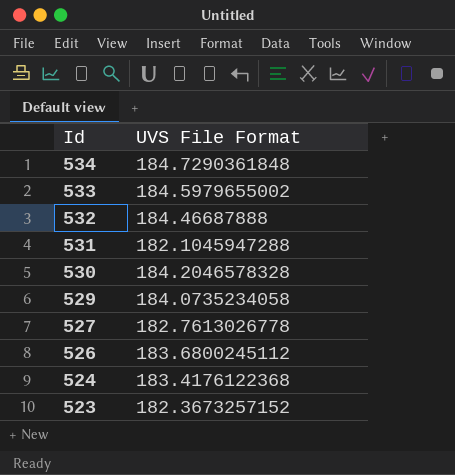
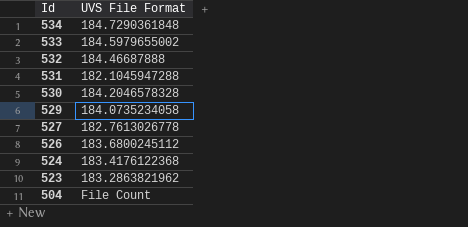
523 | UVS File Format: 182.3673257152 -> 183.2863821962
row 504: none -> File Count

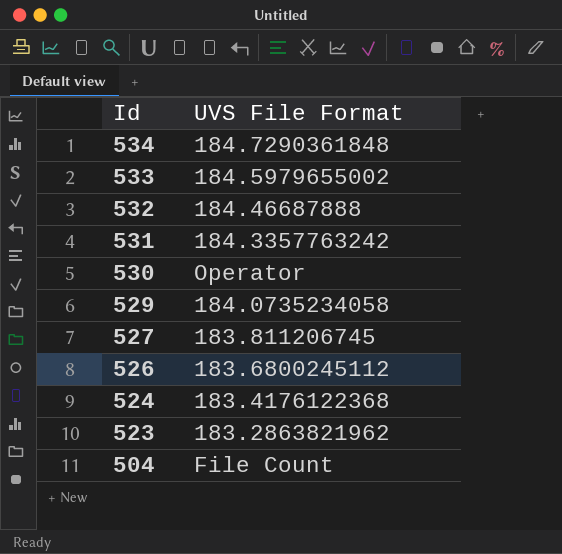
531 | UVS File Format: 182.1045947288 -> 184.3357763242
530 | UVS File Format: 184.2046578328 -> Operator
527 | UVS File Format: 182.7613026778 -> 183.811206745

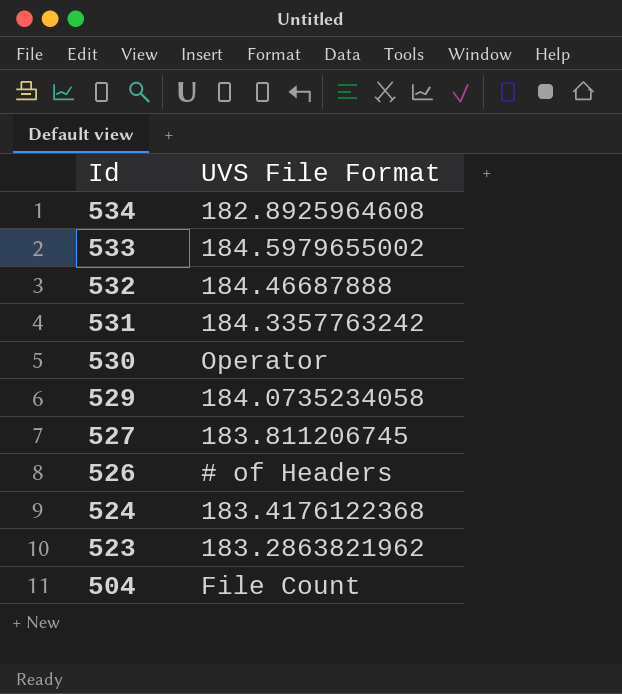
534 | UVS File Format: 184.7290361848 -> 182.8925964608
526 | UVS File Format: 183.6800245112 -> # of Headers

